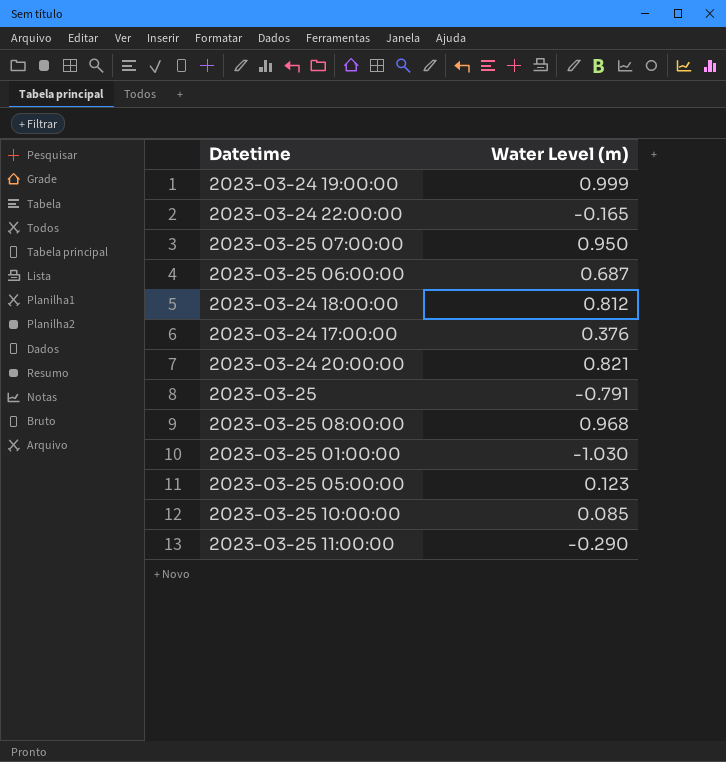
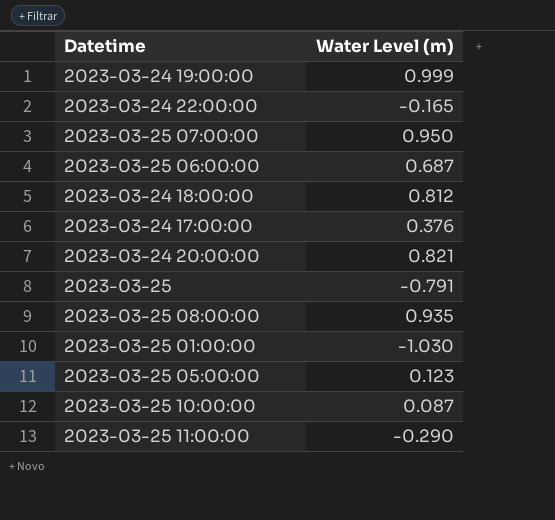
2023-03-25 08:00:00 | Water Level (m): 0.968 -> 0.935
2023-03-25 10:00:00 | Water Level (m): 0.085 -> 0.087

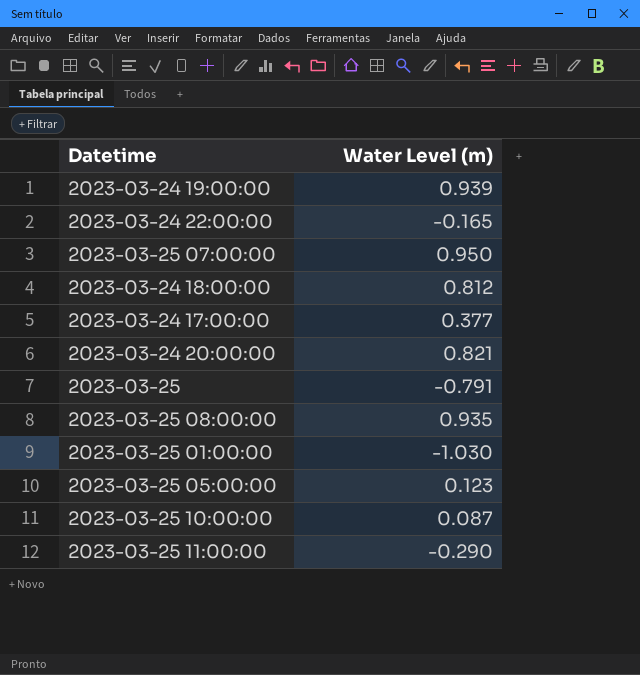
row 2023-03-25 06:00:00: 0.687 -> none
2023-03-24 19:00:00 | Water Level (m): 0.999 -> 0.939
2023-03-24 17:00:00 | Water Level (m): 0.376 -> 0.377

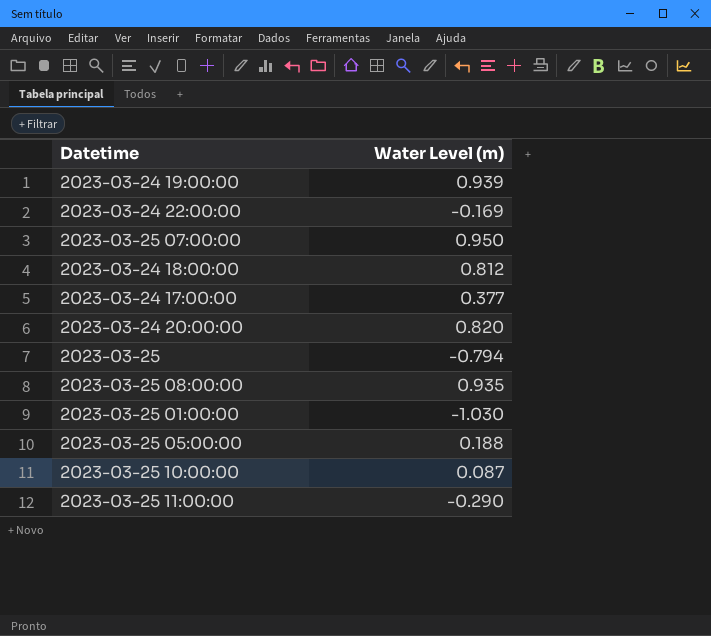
2023-03-24 22:00:00 | Water Level (m): -0.165 -> -0.169
2023-03-24 20:00:00 | Water Level (m): 0.821 -> 0.820
2023-03-25 | Water Level (m): -0.791 -> -0.794
2023-03-25 05:00:00 | Water Level (m): 0.123 -> 0.188

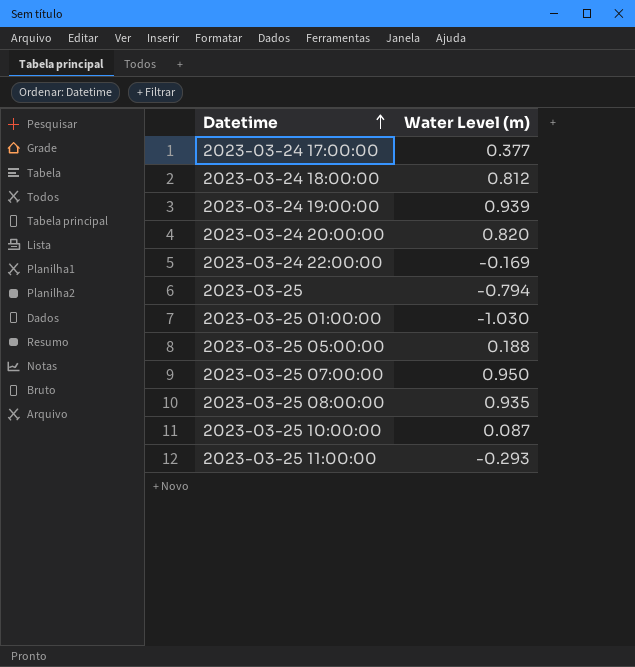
row order: none -> Datetime ascending
2023-03-25 11:00:00 | Water Level (m): -0.290 -> -0.293

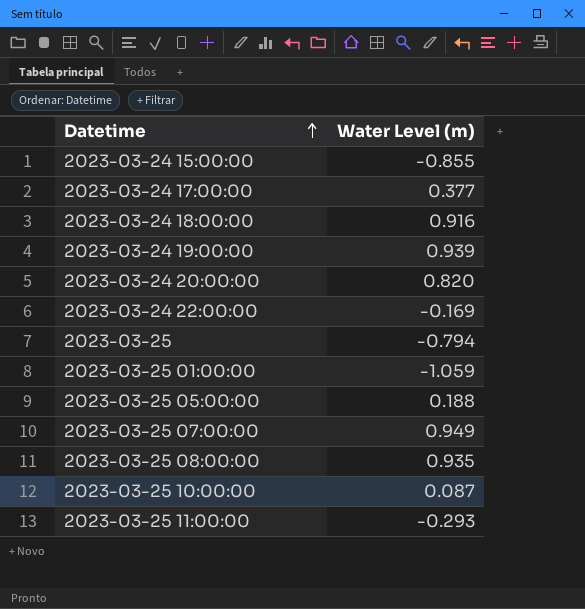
row 2023-03-24 15:00:00: none -> -0.855
2023-03-24 18:00:00 | Water Level (m): 0.812 -> 0.916
2023-03-25 01:00:00 | Water Level (m): -1.030 -> -1.059
2023-03-25 07:00:00 | Water Level (m): 0.950 -> 0.949

